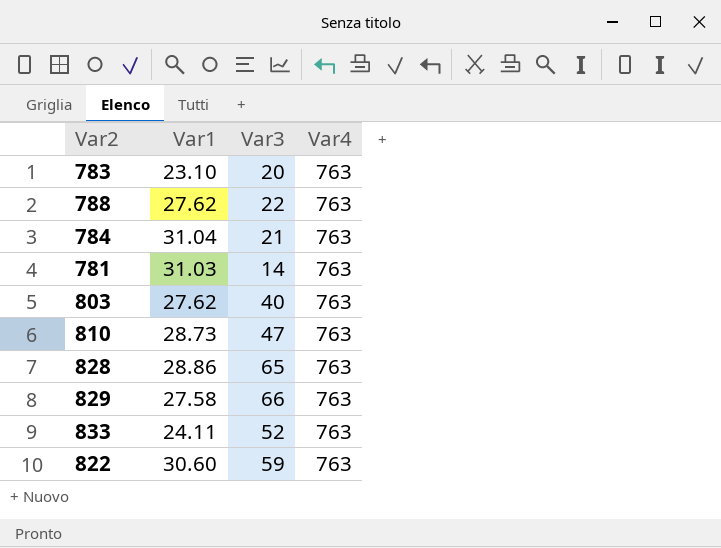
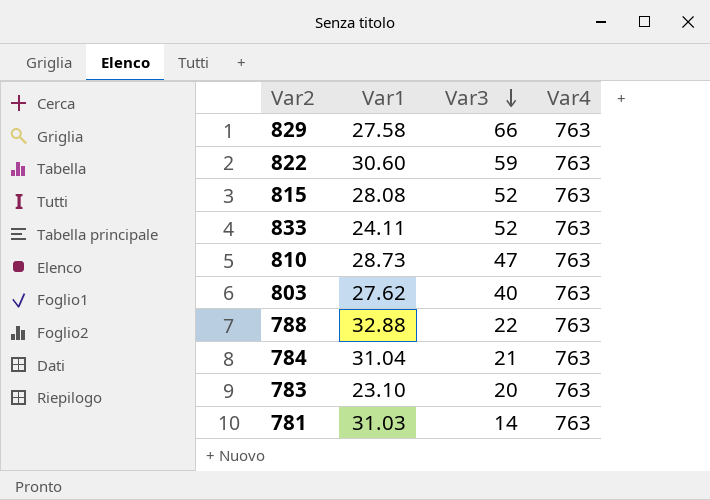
row order: none -> Var3 descending
row 828: 28.86 | 65 | 763 -> none
row 815: none -> 28.08 | 52 | 763
788 | Var1: 27.62 -> 32.88

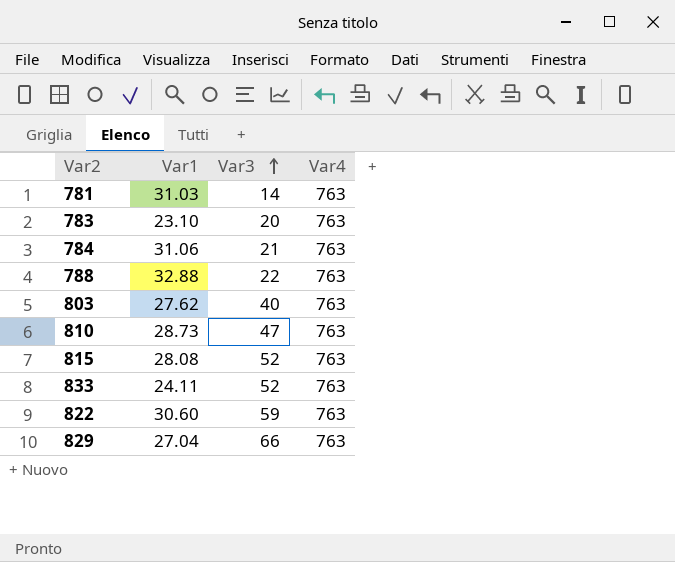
row order: Var3 descending -> Var3 ascending
784 | Var1: 31.04 -> 31.06
829 | Var1: 27.58 -> 27.04

